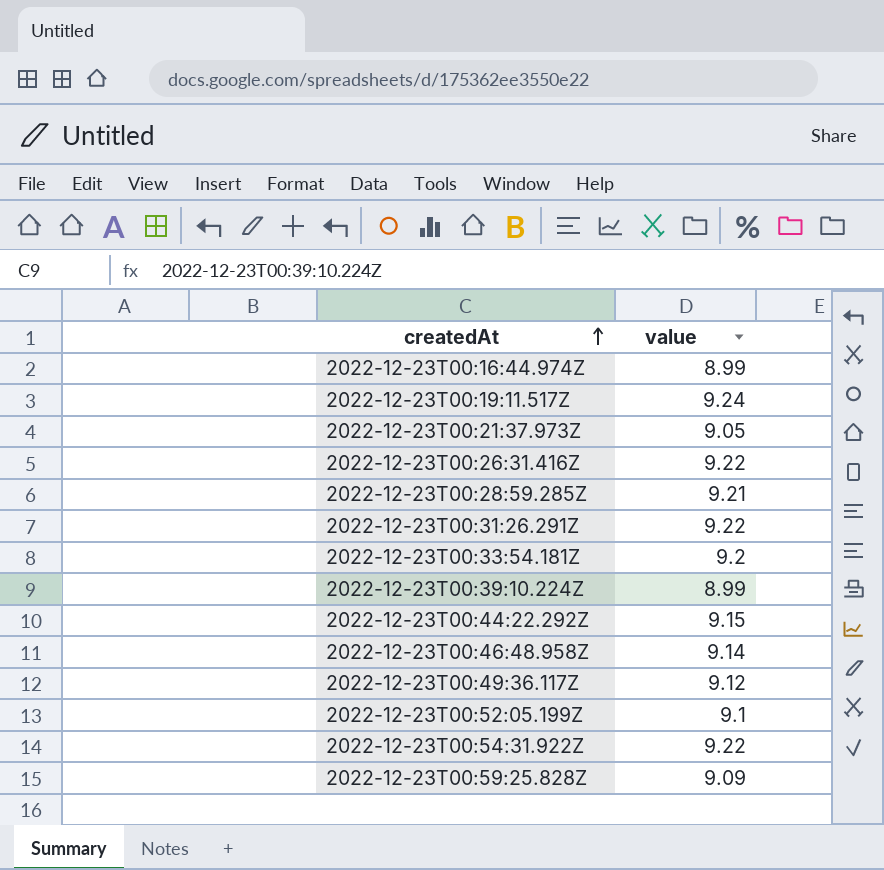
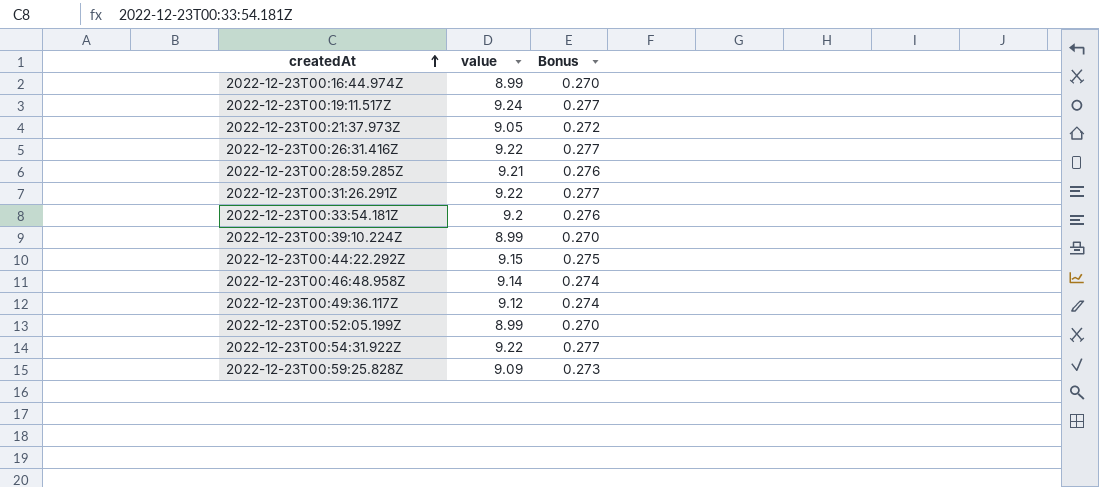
column Bonus | formula: none -> [value] * 0.03
2022-12-23T00:52:05.199Z | value: 9.1 -> 8.99

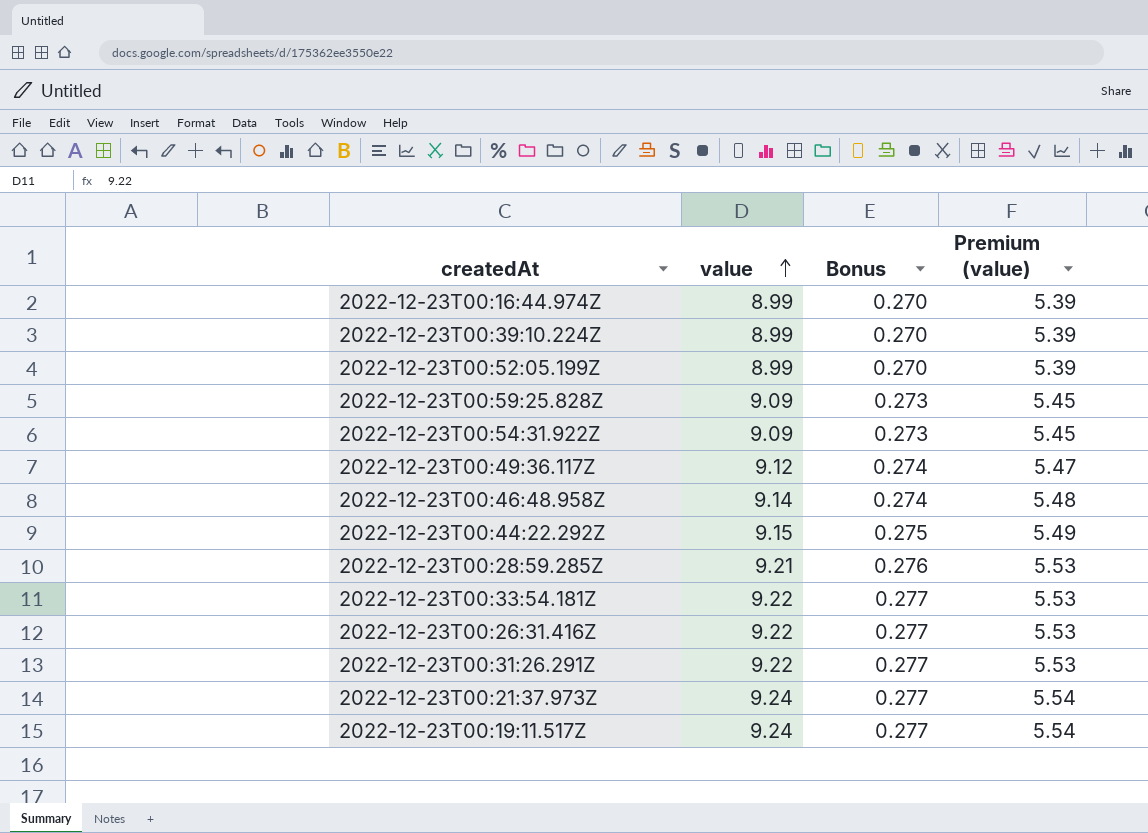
row order: createdAt ascending -> value ascending
column Premium (value) | formula: none -> [value] * 0.6
2022-12-23T00:54:31.922Z | value: 9.22 -> 9.09
2022-12-23T00:54:31.922Z | Bonus: 0.277 -> 0.273
2022-12-23T00:33:54.181Z | value: 9.2 -> 9.22
2022-12-23T00:33:54.181Z | Bonus: 0.276 -> 0.277
2022-12-23T00:21:37.973Z | value: 9.05 -> 9.24
2022-12-23T00:21:37.973Z | Bonus: 0.272 -> 0.277

